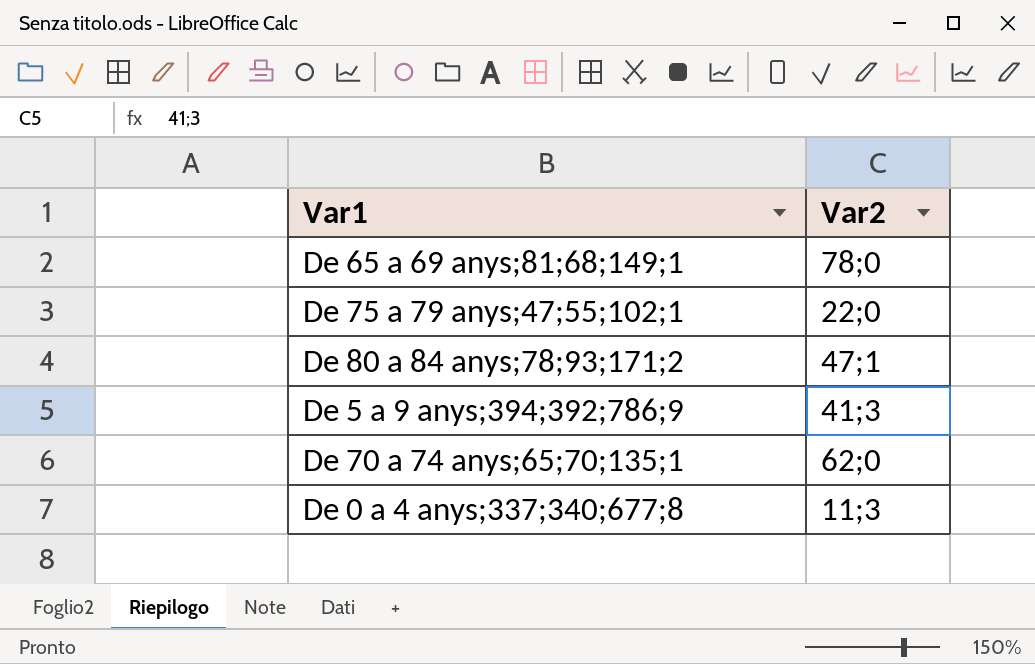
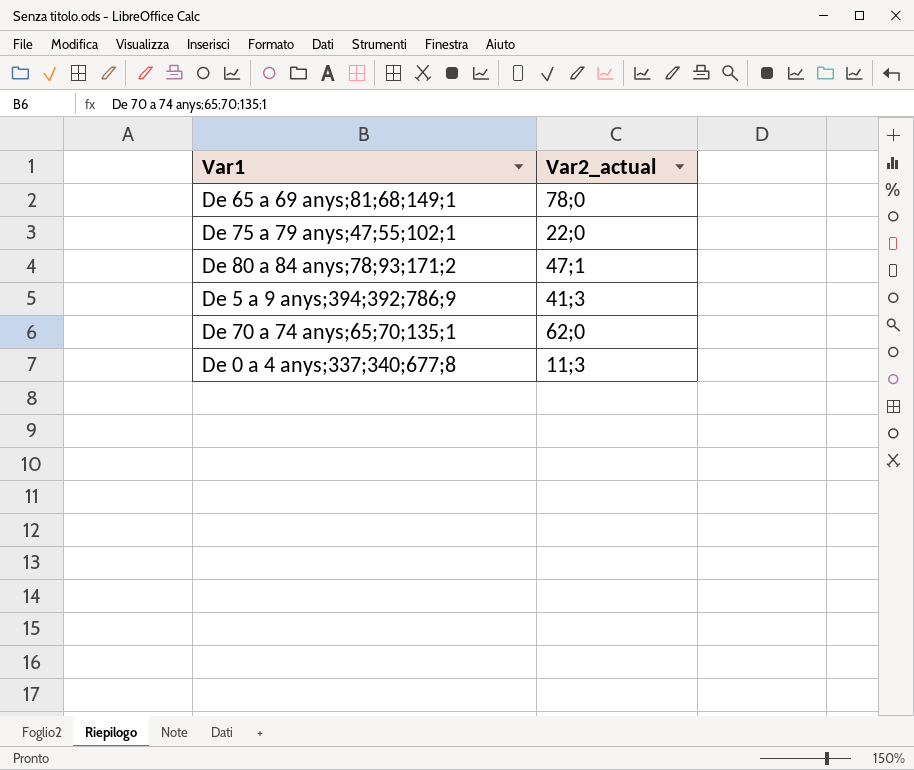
column name: Var2 -> Var2_actual

